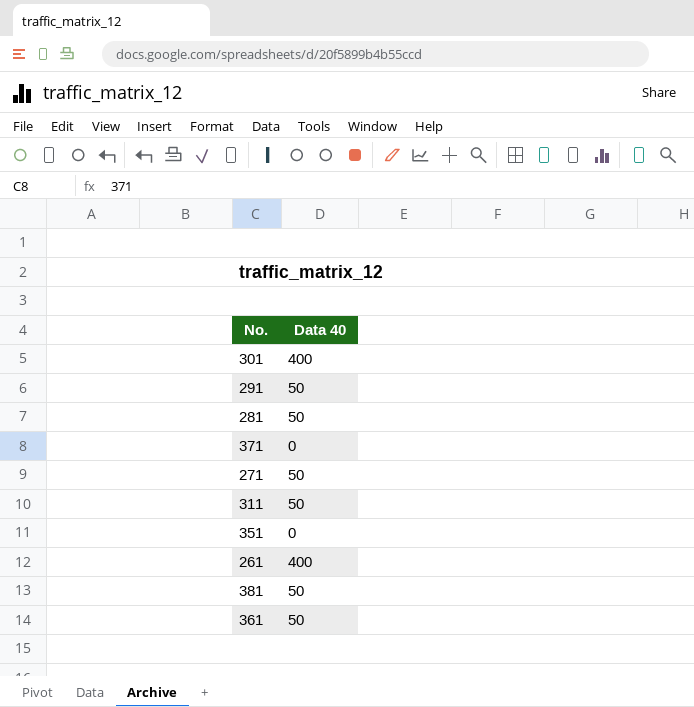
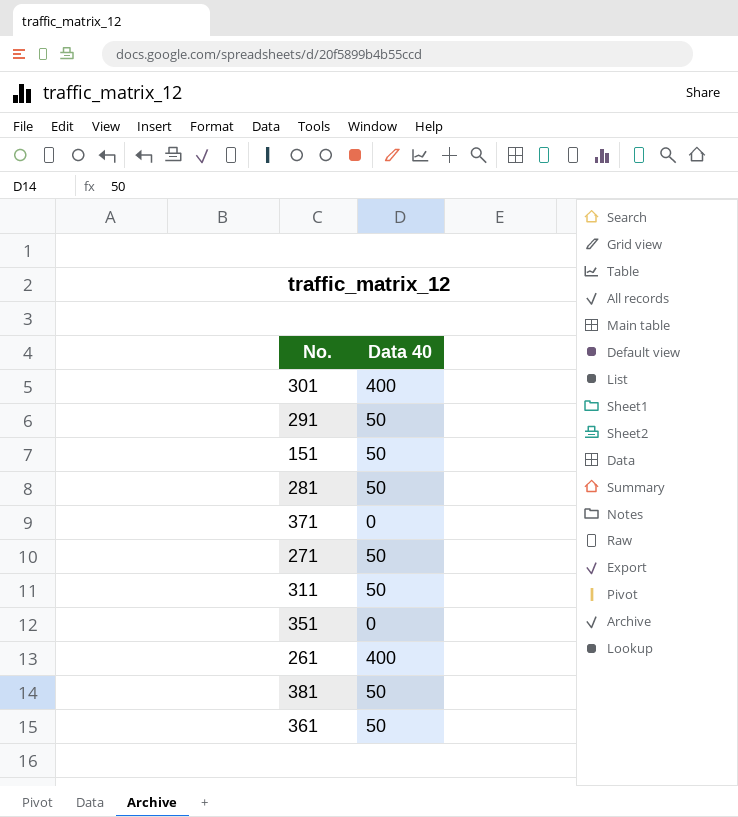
row 151: none -> 50

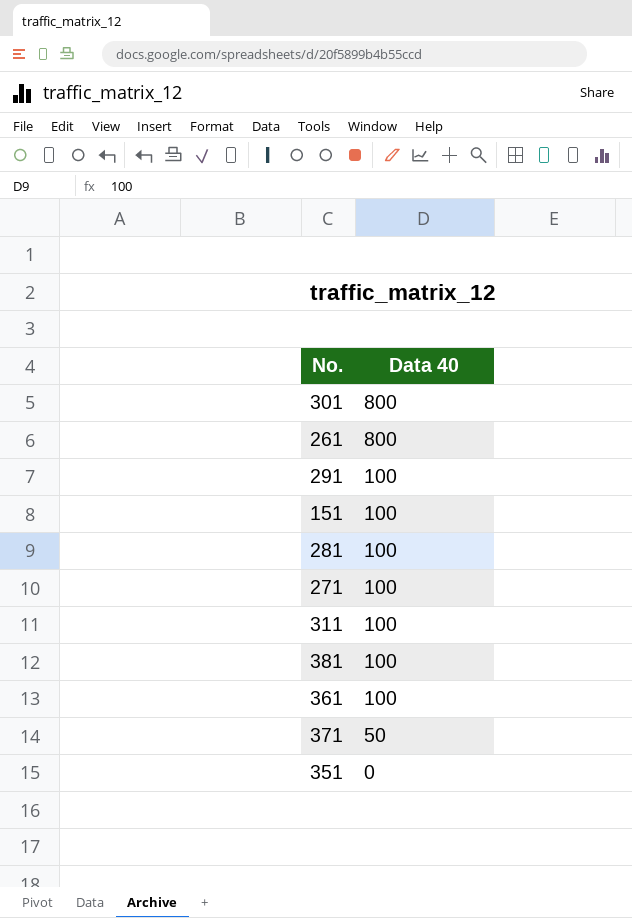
row order: none -> Data 40 descending
301 | Data 40: 400 -> 800
261 | Data 40: 400 -> 800
291 | Data 40: 50 -> 100
151 | Data 40: 50 -> 100
281 | Data 40: 50 -> 100
271 | Data 40: 50 -> 100
311 | Data 40: 50 -> 100
381 | Data 40: 50 -> 100
361 | Data 40: 50 -> 100
371 | Data 40: 0 -> 50

